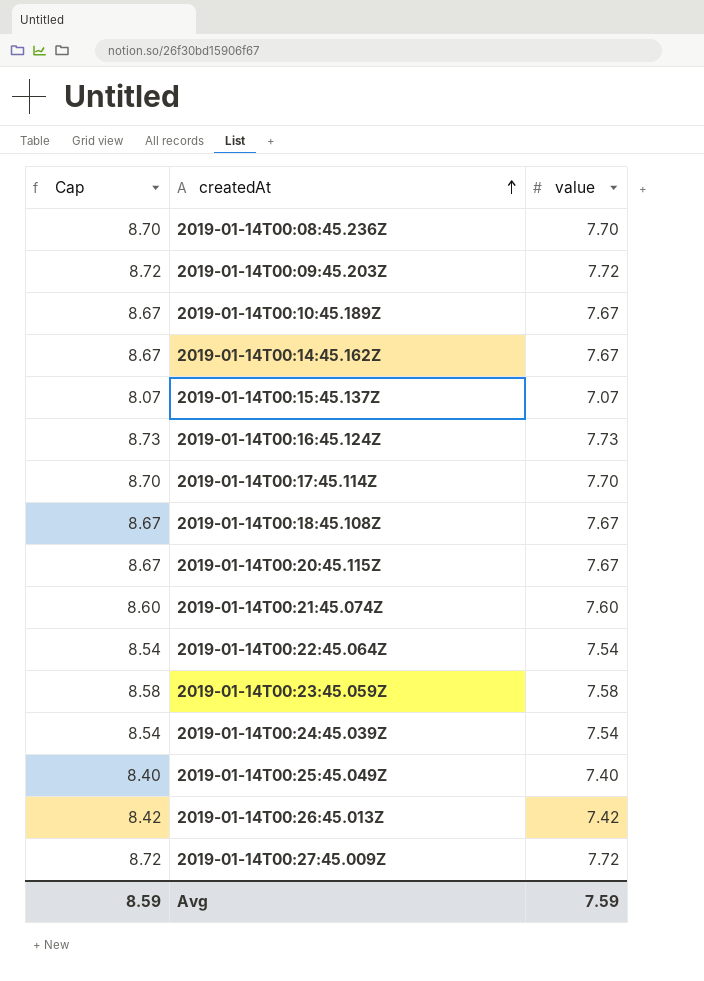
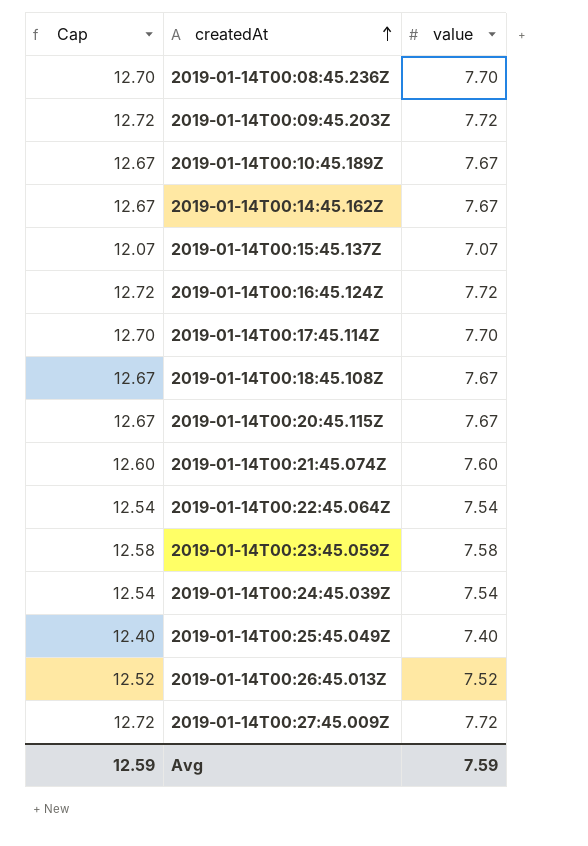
column Cap | formula: [value] + 1 -> [value] + 5
2019-01-14T00:16:45.124Z | value: 7.73 -> 7.72
2019-01-14T00:26:45.013Z | value: 7.42 -> 7.52
Avg | Cap: 8.59 -> 12.59

